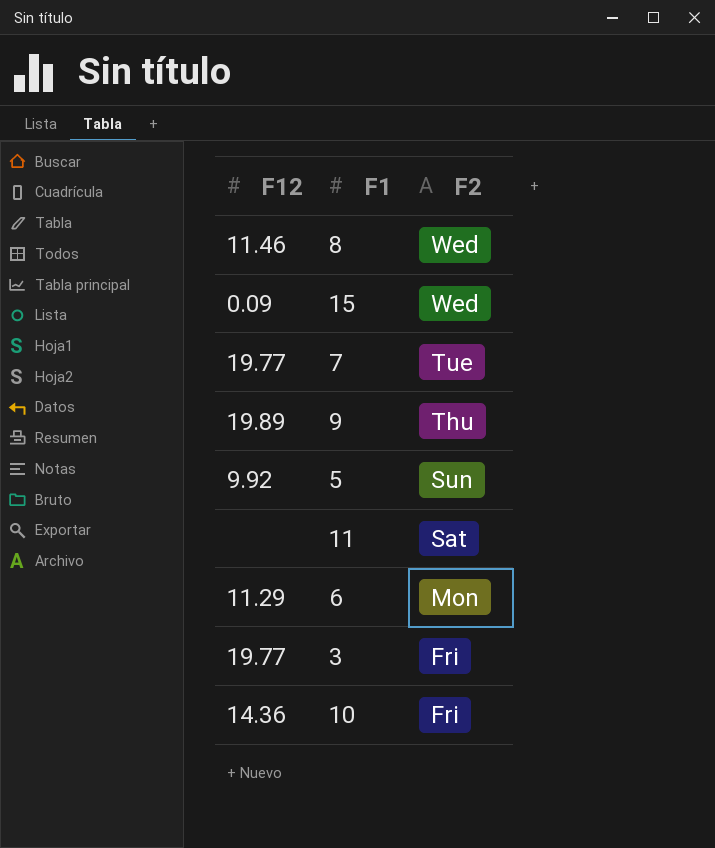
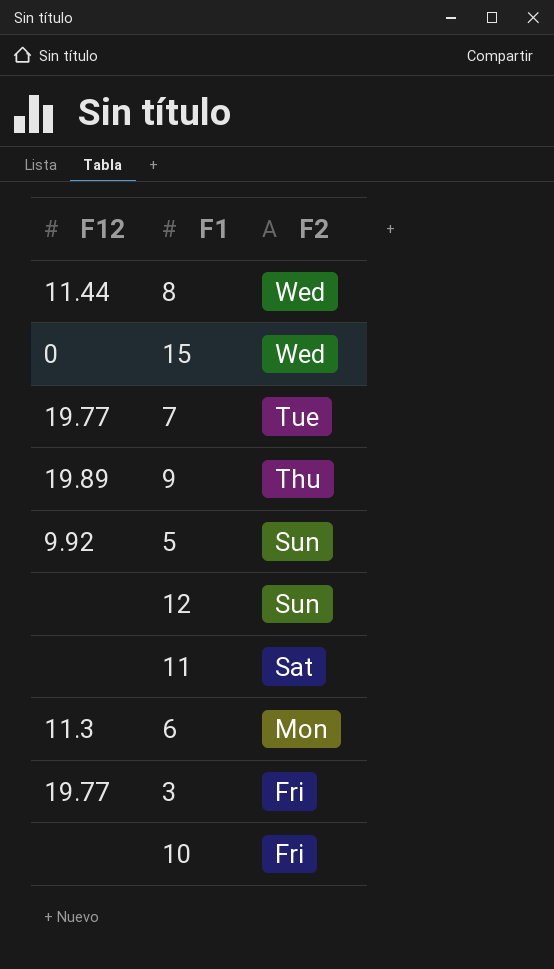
8 | F12: 11.46 -> 11.44
15 | F12: 0.09 -> 0
row 12: none -> none | Sun
6 | F12: 11.29 -> 11.3
10 | F12: 14.36 -> none

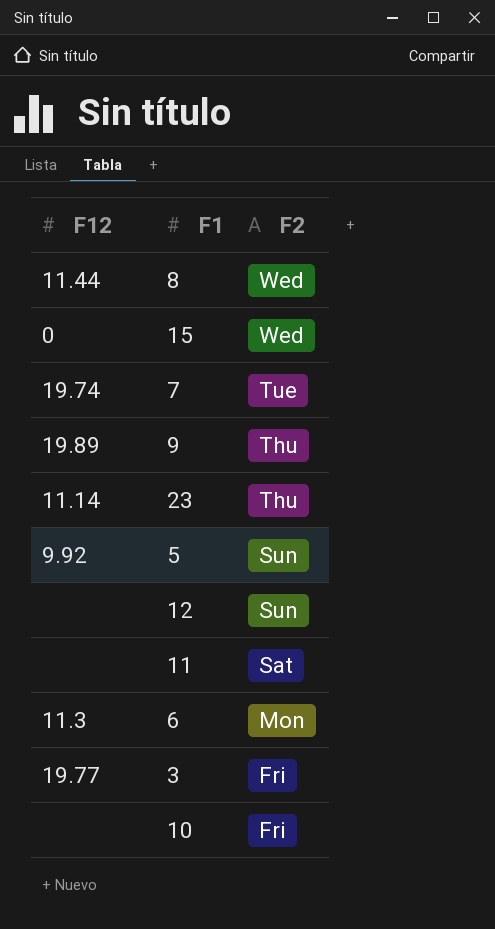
7 | F12: 19.77 -> 19.74
row 23: none -> 11.14 | Thu

